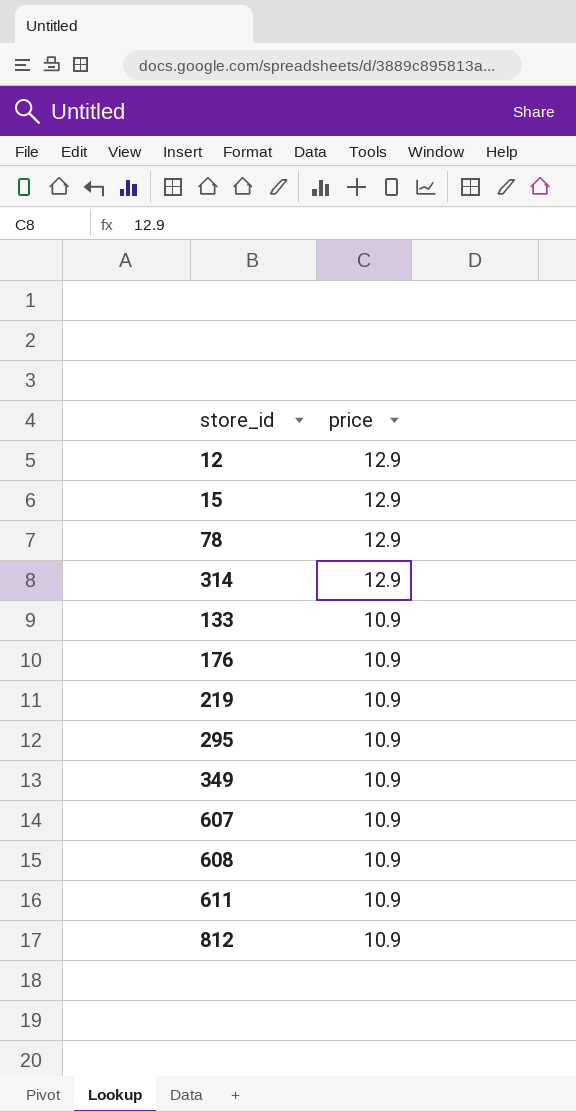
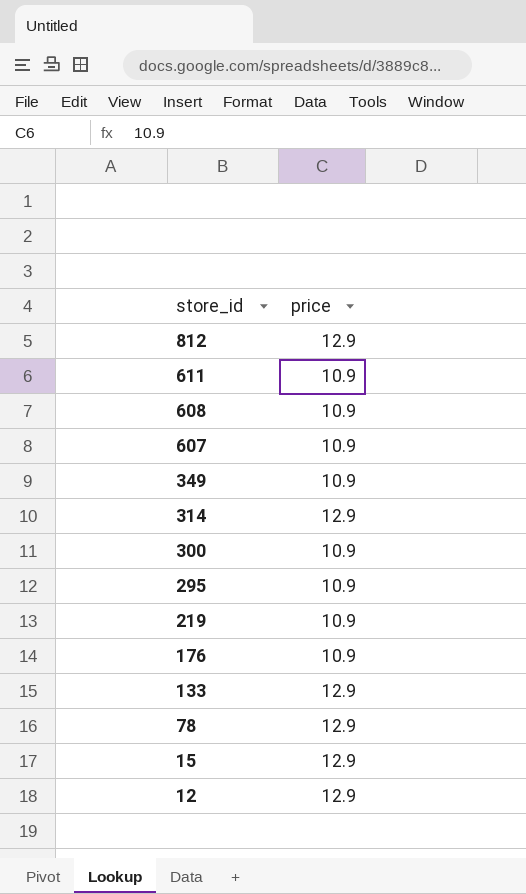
row order: price descending -> store_id descending
812 | price: 10.9 -> 12.9
row 300: none -> 10.9
133 | price: 10.9 -> 12.9

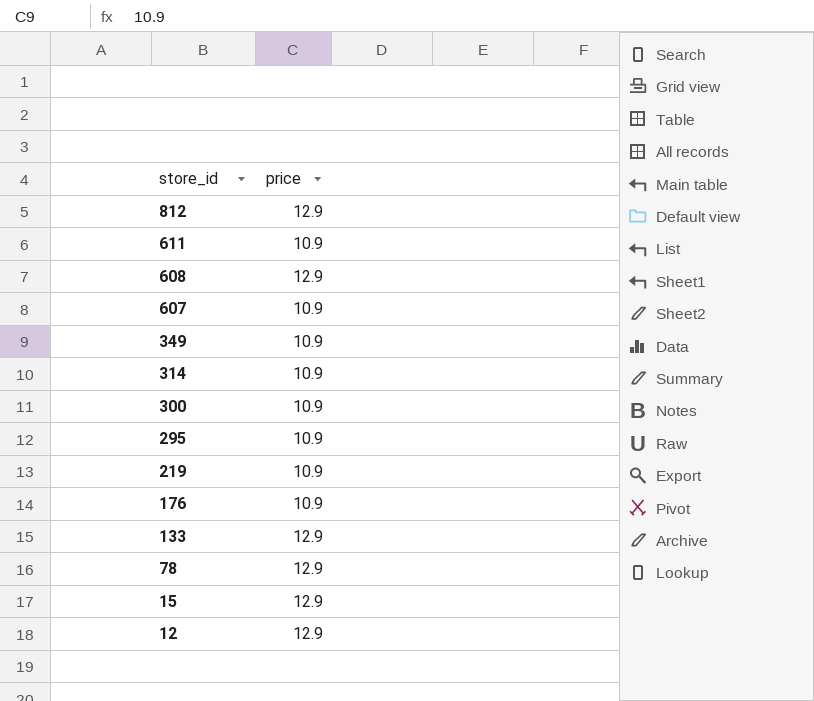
608 | price: 10.9 -> 12.9
314 | price: 12.9 -> 10.9

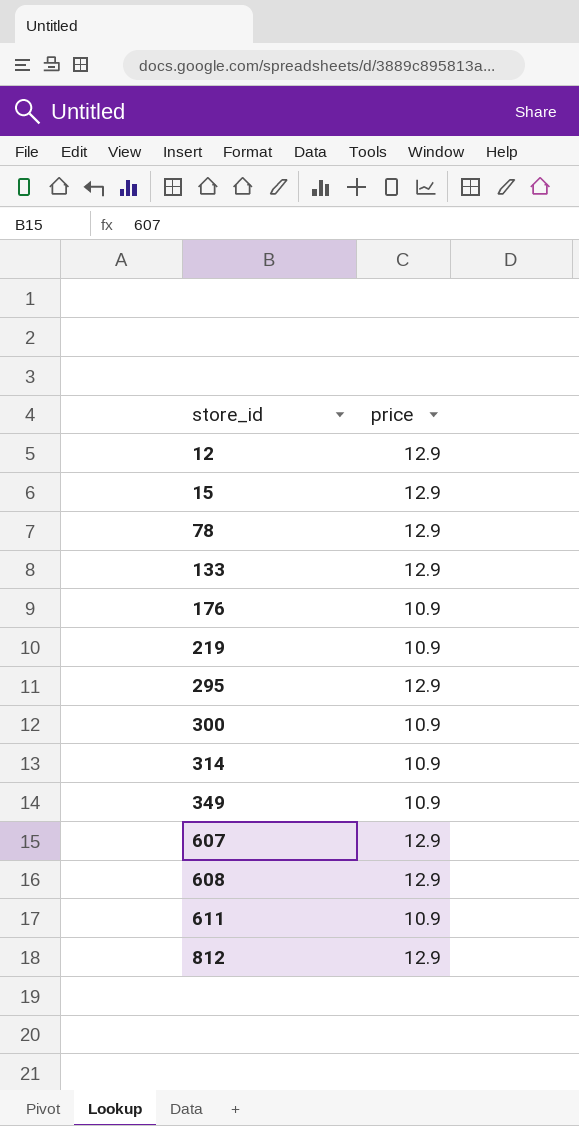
row order: store_id descending -> store_id ascending
295 | price: 10.9 -> 12.9
607 | price: 10.9 -> 12.9

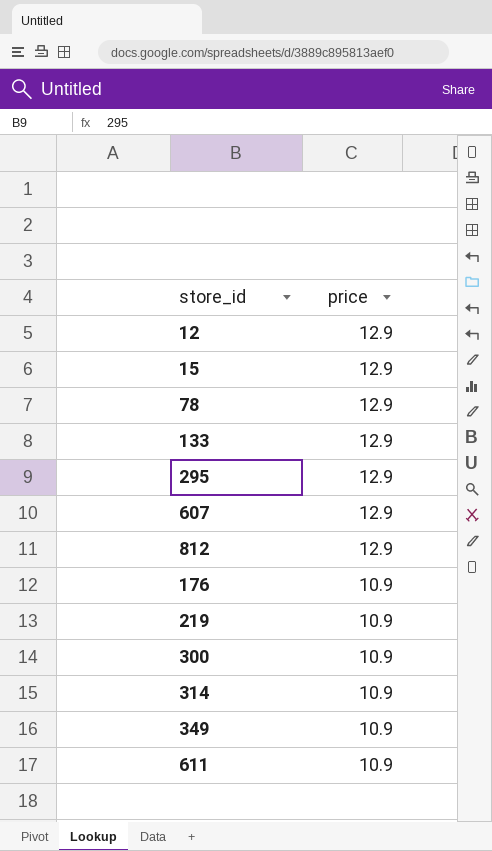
row order: store_id ascending -> price descending
row 608: 12.9 -> none

